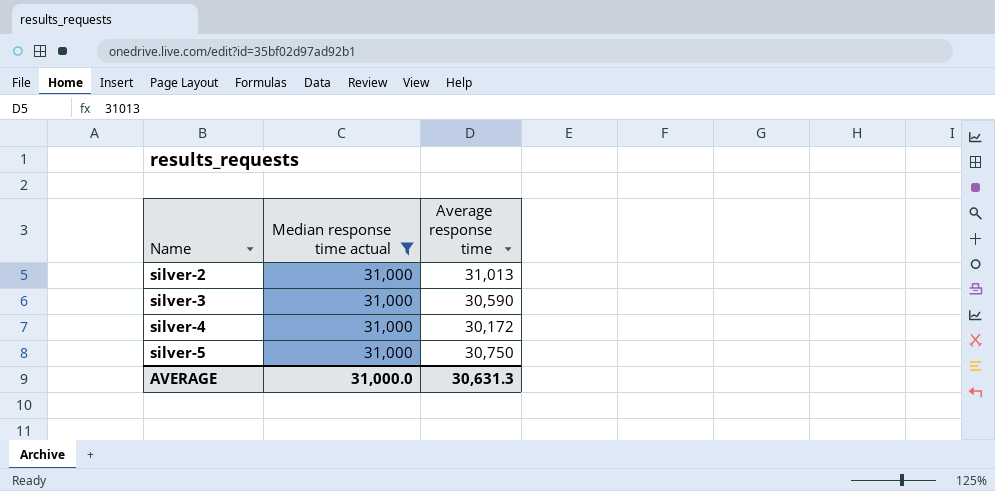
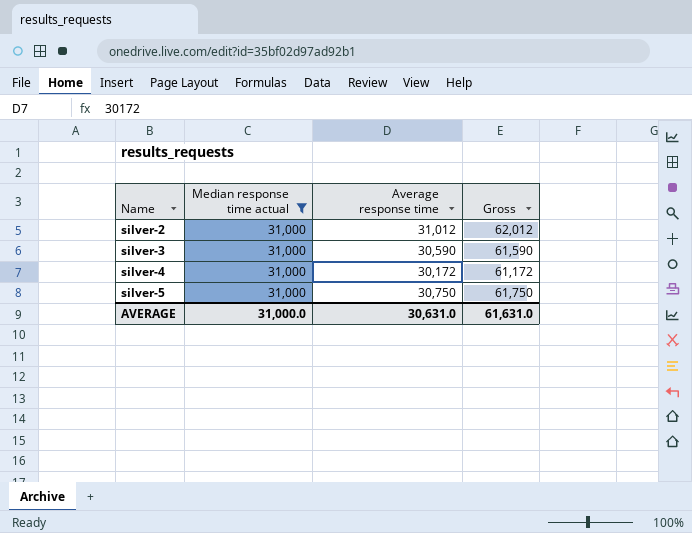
column Gross | formula: none -> [Median response time actual] + [Average response time]
silver-2 | Average response time: 31,013 -> 31,012
AVERAGE | Average response time: 30,631.3 -> 30,631.0

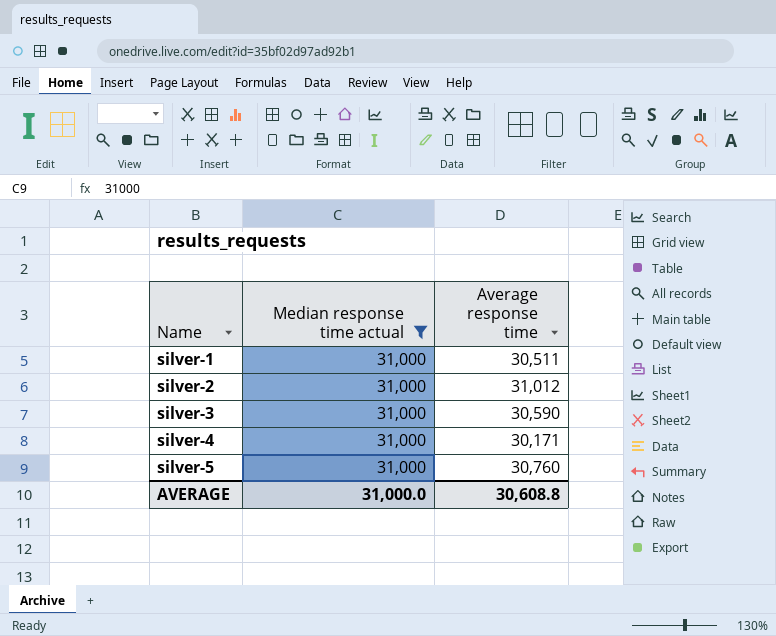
column Gross | formula: [Median response time actual] + [Average response time] -> none
row silver-1: none -> 31,000 | 30,511
silver-4 | Average response time: 30,172 -> 30,171
silver-5 | Average response time: 30,750 -> 30,760
AVERAGE | Average response time: 30,631.0 -> 30,608.8

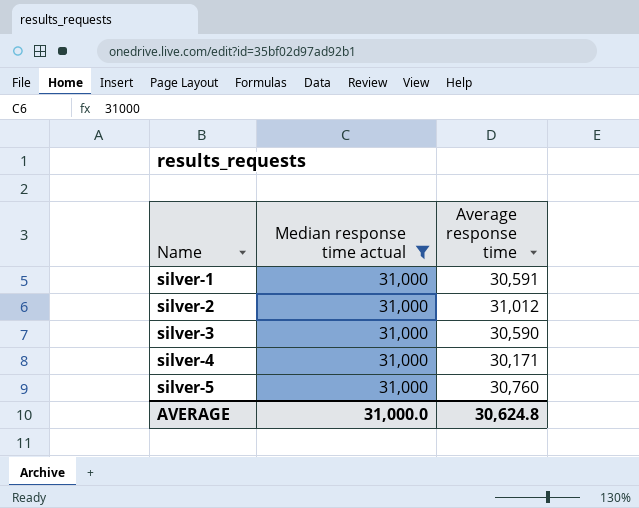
silver-1 | Average response time: 30,511 -> 30,591
AVERAGE | Average response time: 30,608.8 -> 30,624.8

